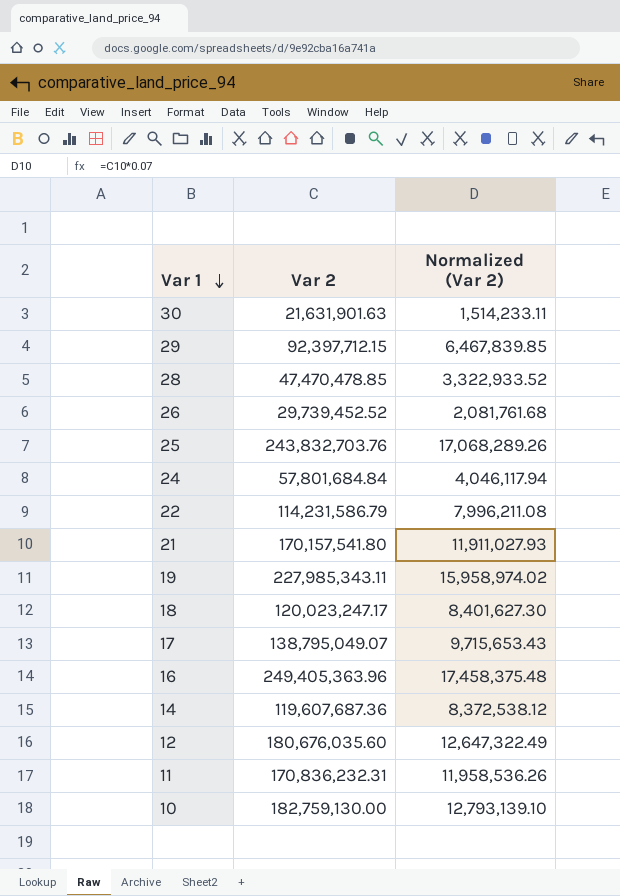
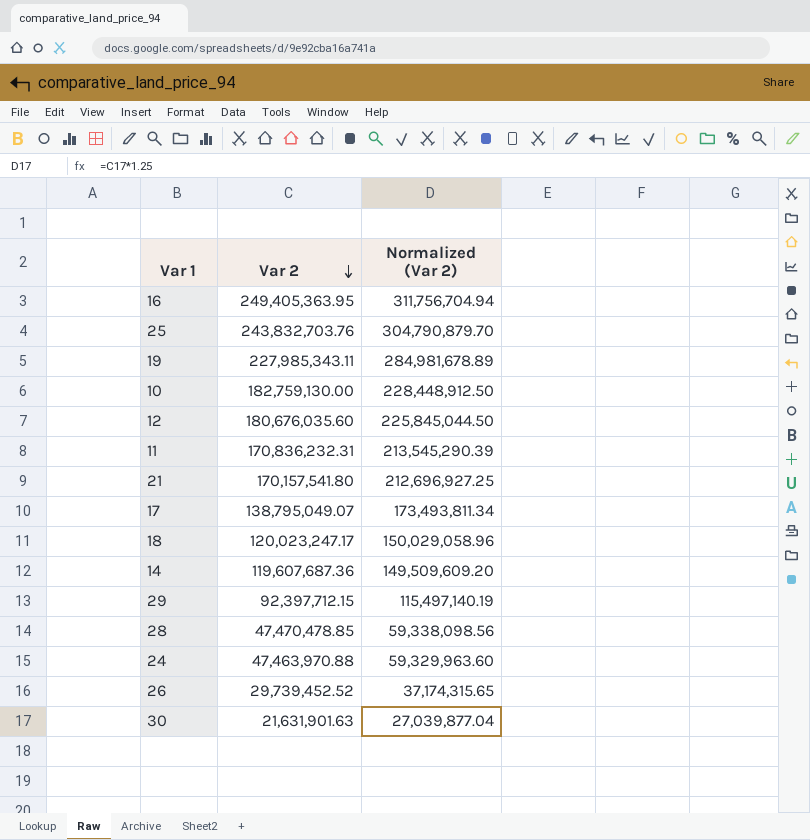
row order: Var 1 descending -> Var 2 descending
column Normalized (Var 2) | formula: [Var 2] * 0.07 -> [Var 2] * 1.25
row 22: 114,231,586.79 | 7,996,211.08 -> none
16 | Var 2: 249,405,363.96 -> 249,405,363.95
24 | Var 2: 57,801,684.84 -> 47,463,970.88

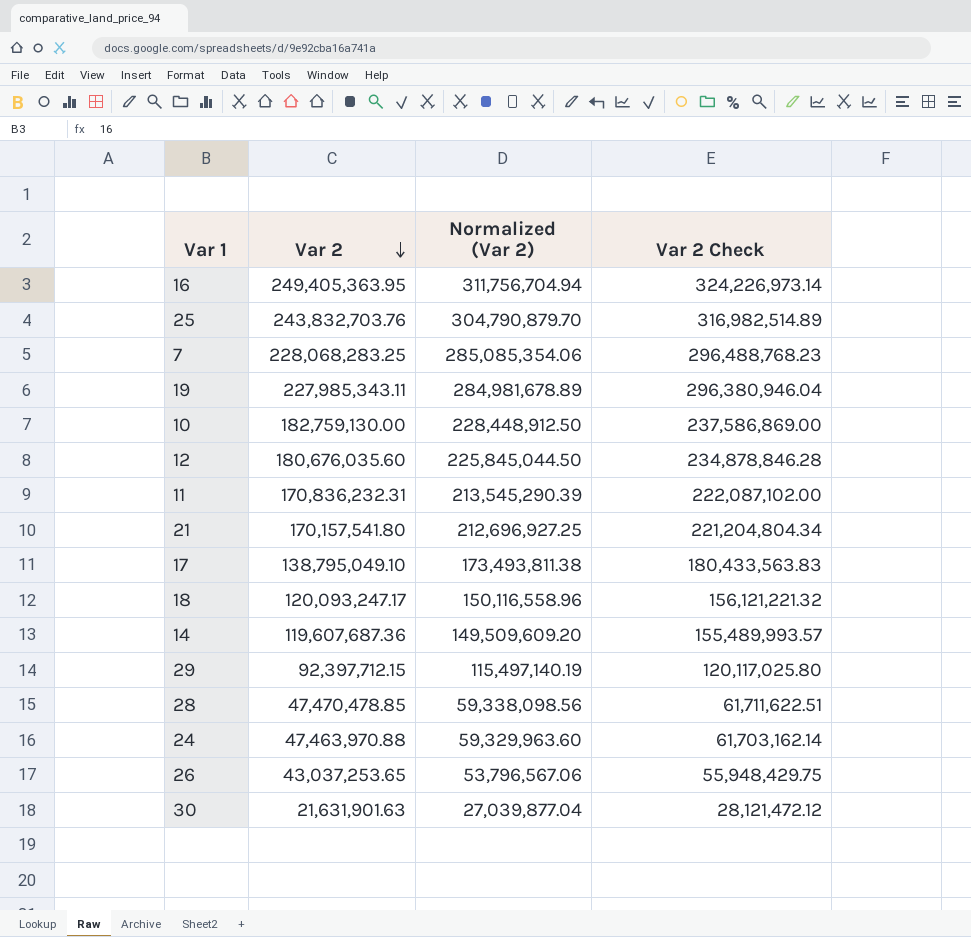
column Var 2 Check | formula: none -> [Var 2] * 1.3
row 7: none -> 228,068,283.25 | 285,085,354.06 | 296,488,768.23
17 | Var 2: 138,795,049.07 -> 138,795,049.10
17 | Normalized (Var 2): 173,493,811.34 -> 173,493,811.38
18 | Var 2: 120,023,247.17 -> 120,093,247.17
18 | Normalized (Var 2): 150,029,058.96 -> 150,116,558.96
26 | Var 2: 29,739,452.52 -> 43,037,253.65
26 | Normalized (Var 2): 37,174,315.65 -> 53,796,567.06

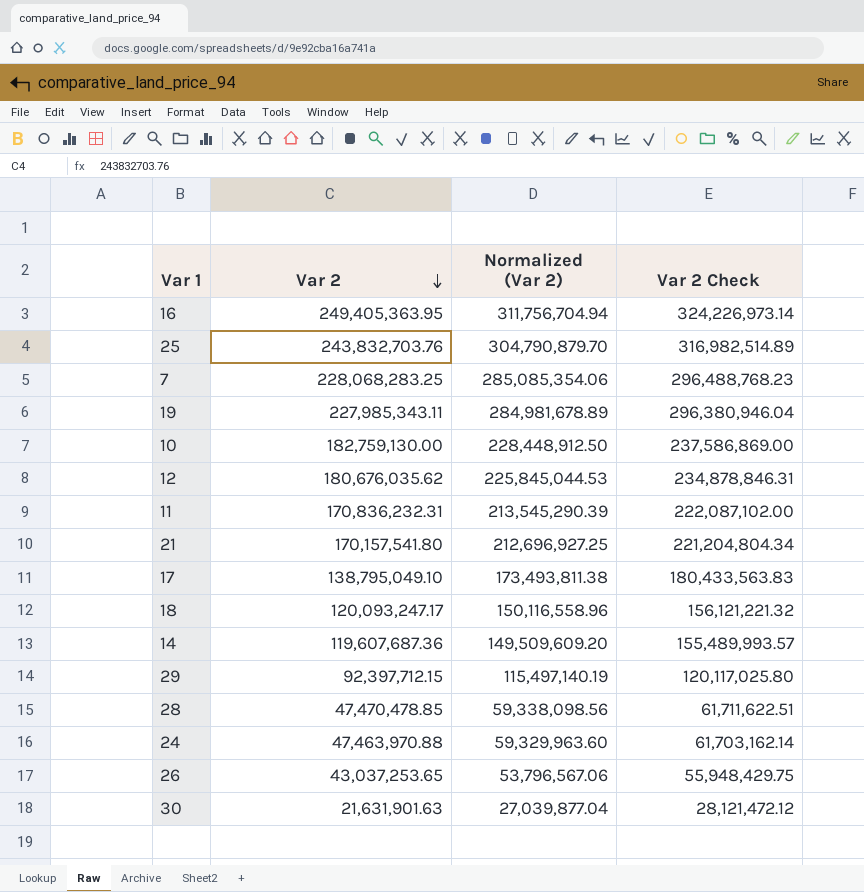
12 | Var 2: 180,676,035.60 -> 180,676,035.62
12 | Normalized (Var 2): 225,845,044.50 -> 225,845,044.53
12 | Var 2 Check: 234,878,846.28 -> 234,878,846.31

